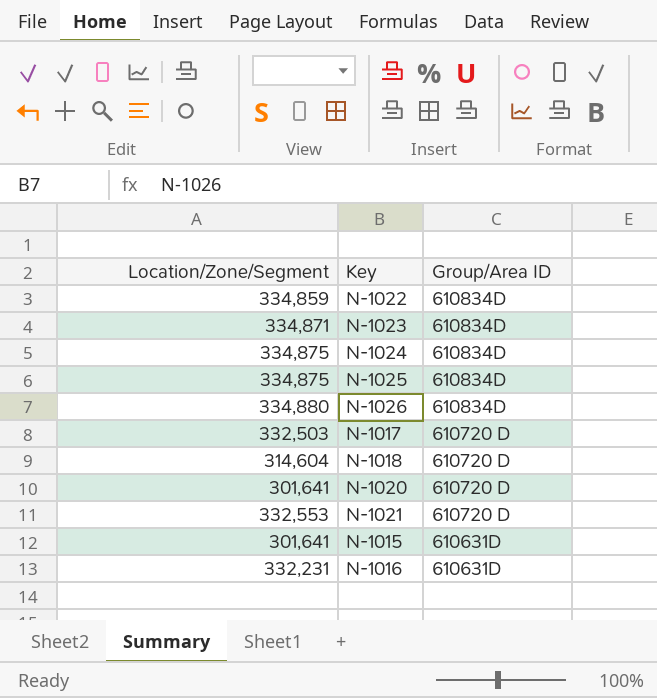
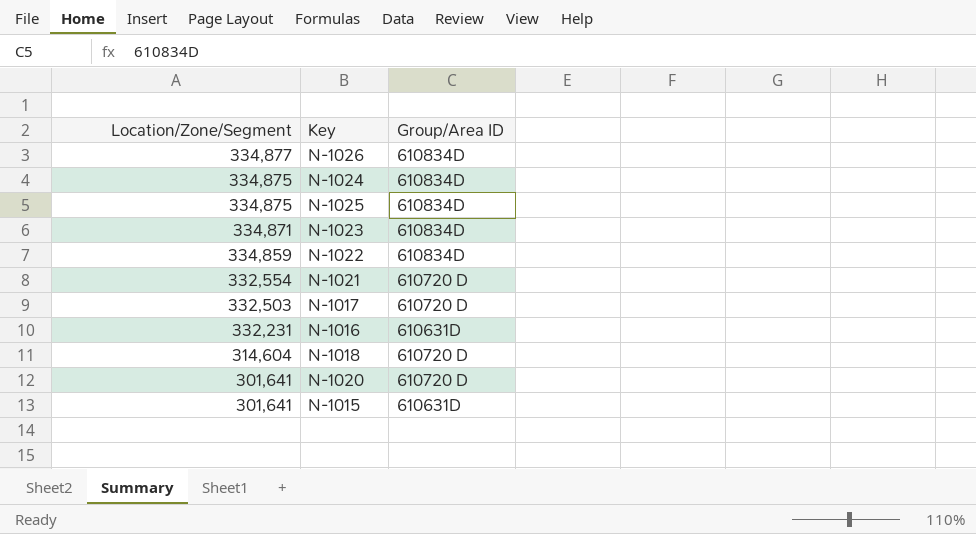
row order: Group/Area ID descending -> Location/Zone/Segment descending
N-1026 | Location/Zone/Segment: 334,880 -> 334,877
N-1021 | Location/Zone/Segment: 332,553 -> 332,554

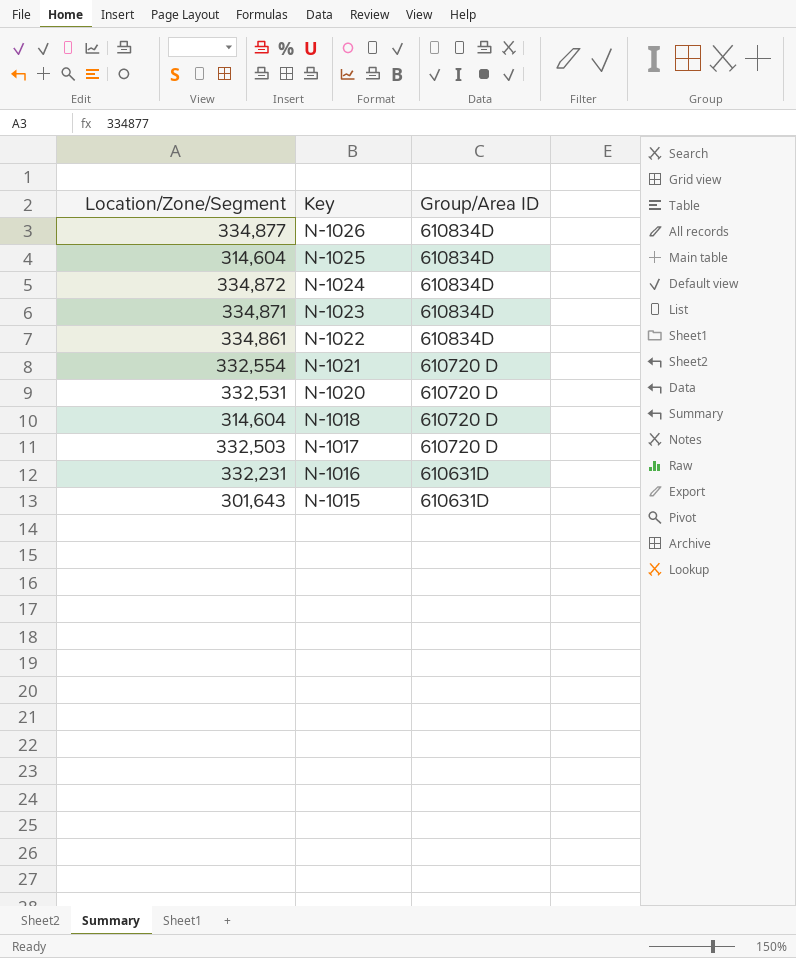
row order: Location/Zone/Segment descending -> Key descending
N-1025 | Location/Zone/Segment: 334,875 -> 314,604
N-1024 | Location/Zone/Segment: 334,875 -> 334,872
N-1022 | Location/Zone/Segment: 334,859 -> 334,861
N-1020 | Location/Zone/Segment: 301,641 -> 332,531
N-1015 | Location/Zone/Segment: 301,641 -> 301,643

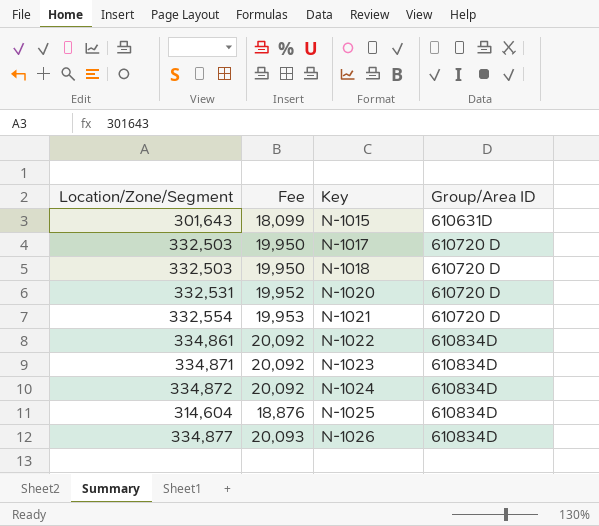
row order: Key descending -> Key ascending
column Fee | formula: none -> [Location/Zone/Segment] * 0.06
row N-1016: 332,231 | 610631D -> none
N-1018 | Location/Zone/Segment: 314,604 -> 332,503

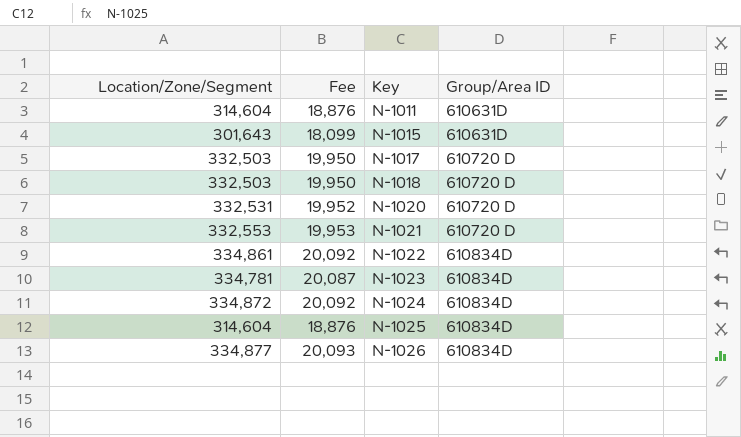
row N-1011: none -> 314,604 | 18,876 | 610631D
N-1021 | Location/Zone/Segment: 332,554 -> 332,553
N-1023 | Location/Zone/Segment: 334,871 -> 334,781
N-1023 | Fee: 20,092 -> 20,087

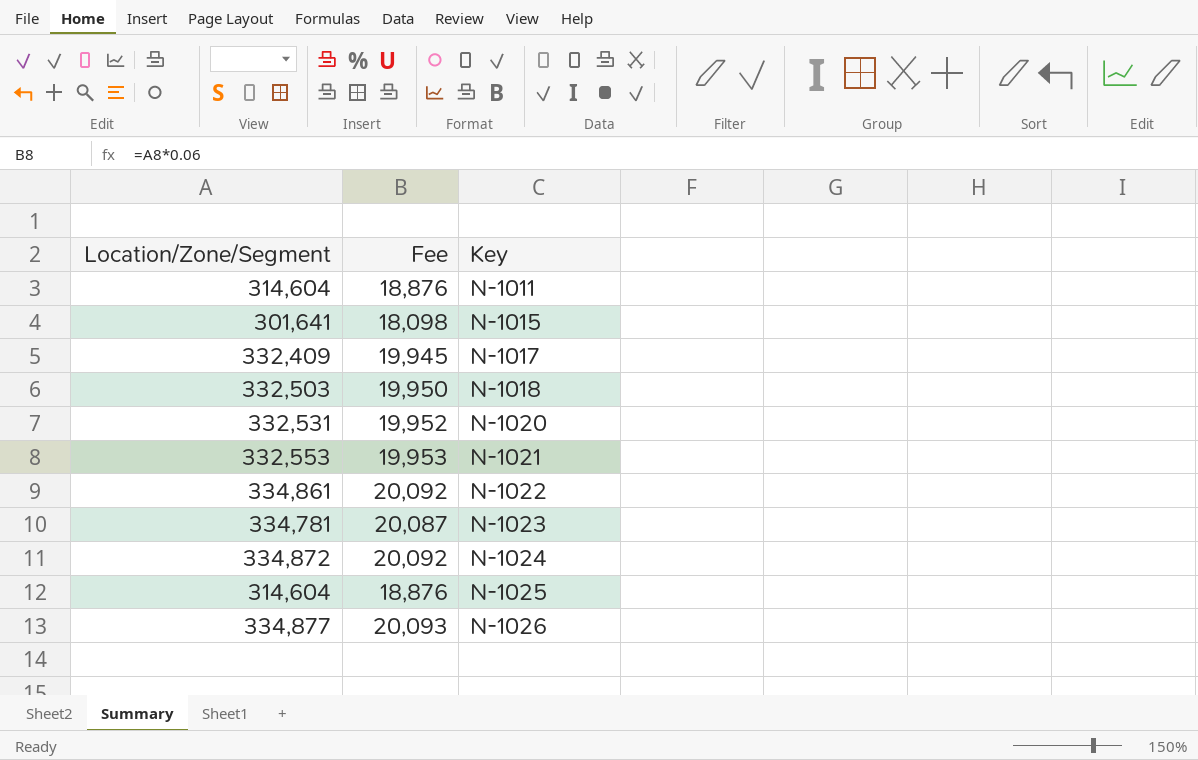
column Group/Area ID | position: 4 -> none
N-1015 | Location/Zone/Segment: 301,643 -> 301,641
N-1015 | Fee: 18,099 -> 18,098
N-1017 | Location/Zone/Segment: 332,503 -> 332,409
N-1017 | Fee: 19,950 -> 19,945

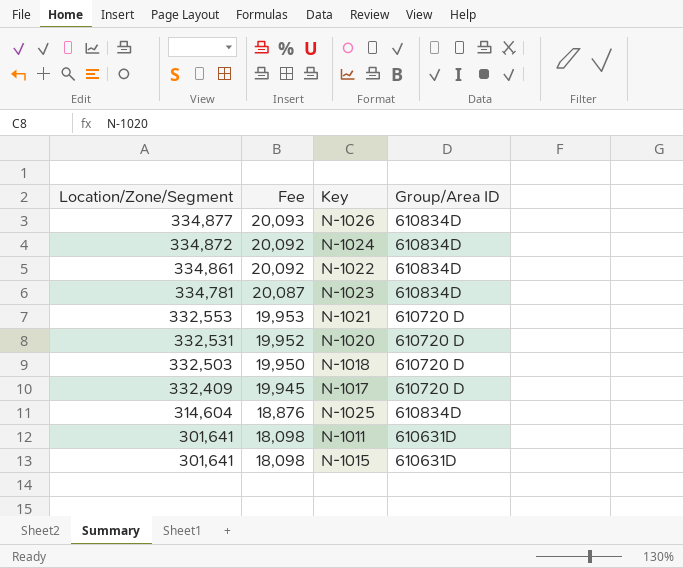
row order: Key ascending -> Location/Zone/Segment descending
column Group/Area ID | position: none -> 4
N-1011 | Location/Zone/Segment: 314,604 -> 301,641
N-1011 | Fee: 18,876 -> 18,098

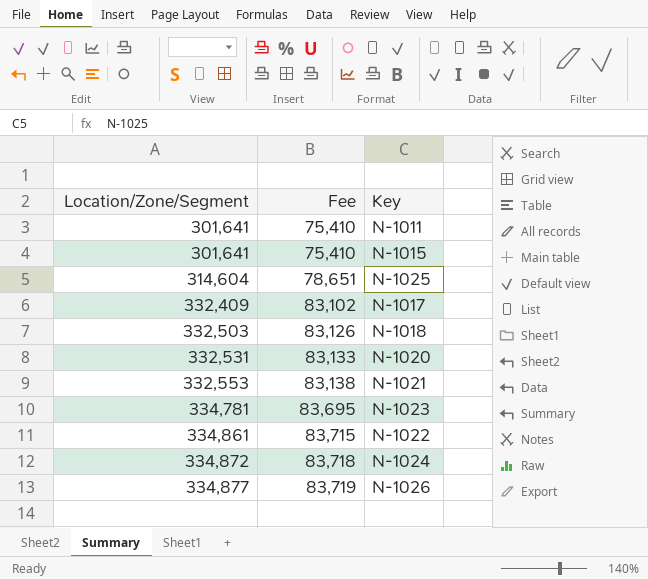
row order: Location/Zone/Segment descending -> Location/Zone/Segment ascending
column Group/Area ID | position: 4 -> none
column Fee | formula: [Location/Zone/Segment] * 0.06 -> [Location/Zone/Segment] * 0.25

